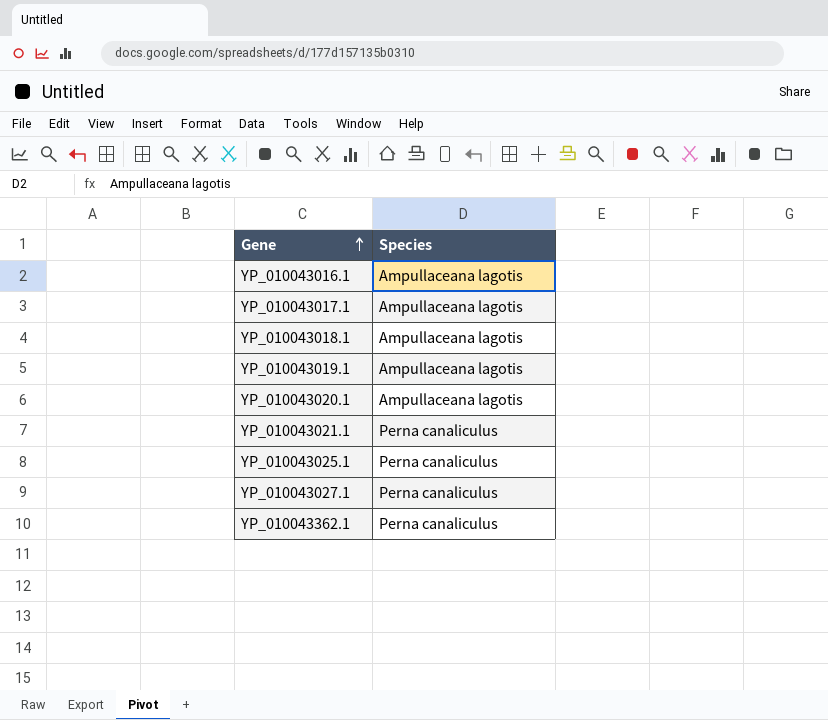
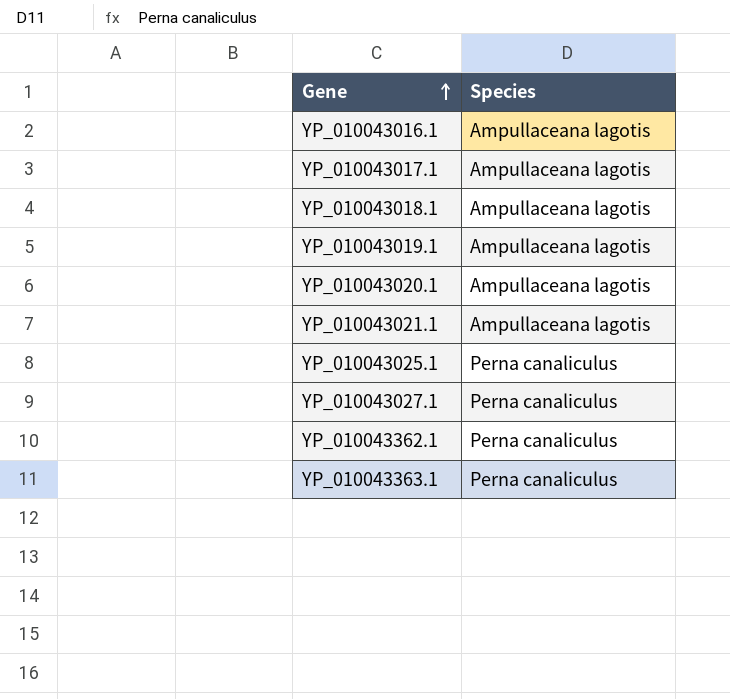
YP_010043021.1 | Species: Perna canaliculus -> Ampullaceana lagotis
row YP_010043363.1: none -> Perna canaliculus

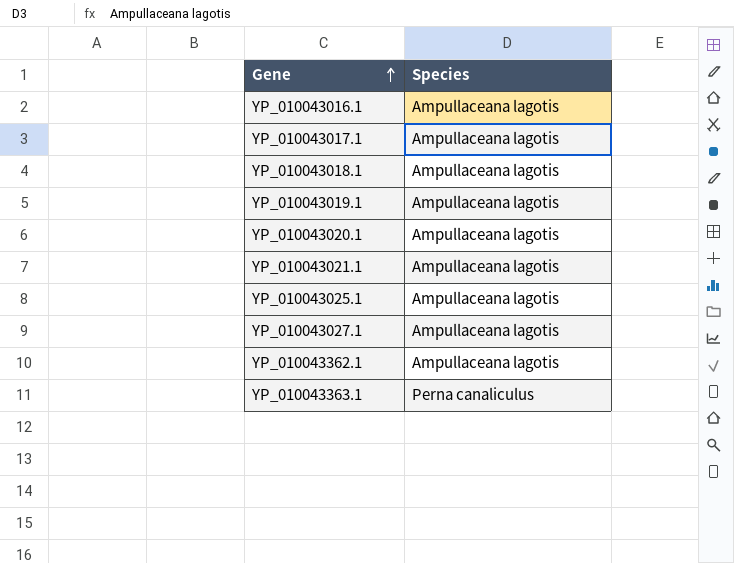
YP_010043025.1 | Species: Perna canaliculus -> Ampullaceana lagotis
YP_010043027.1 | Species: Perna canaliculus -> Ampullaceana lagotis
YP_010043362.1 | Species: Perna canaliculus -> Ampullaceana lagotis

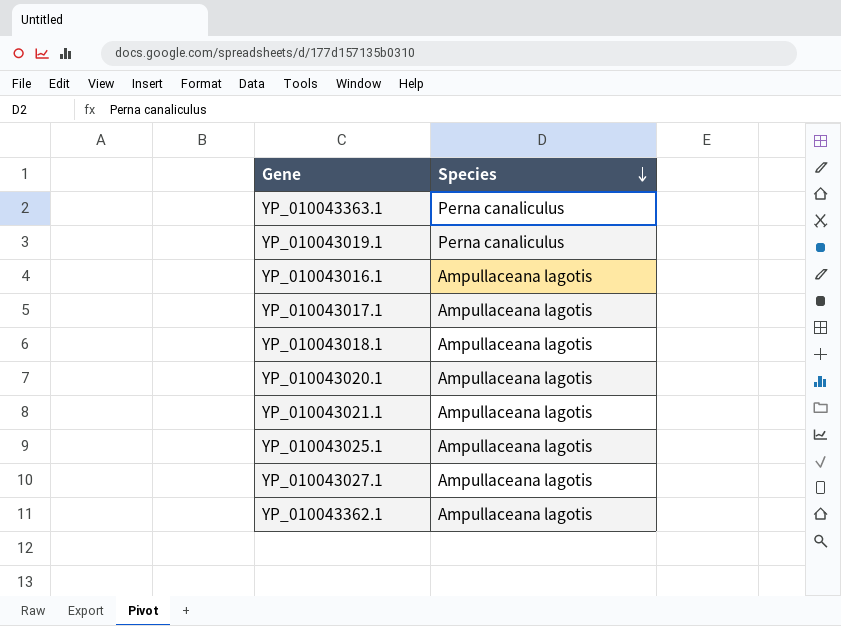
row order: Gene ascending -> Species descending
YP_010043019.1 | Species: Ampullaceana lagotis -> Perna canaliculus

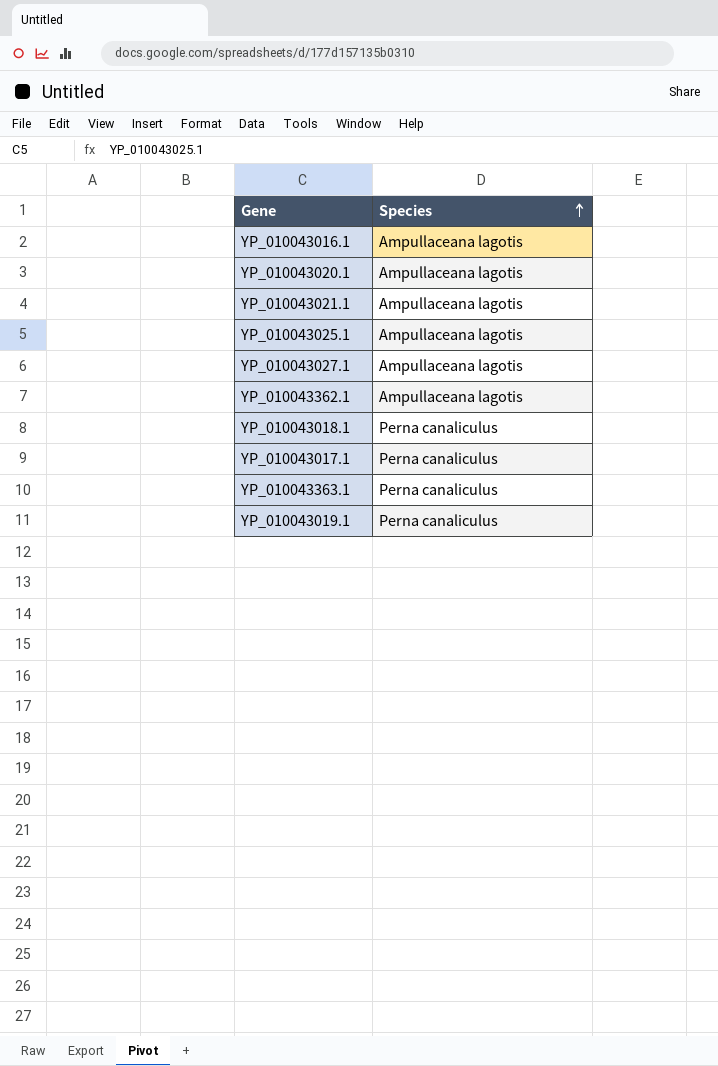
row order: Species descending -> Species ascending
YP_010043018.1 | Species: Ampullaceana lagotis -> Perna canaliculus
YP_010043017.1 | Species: Ampullaceana lagotis -> Perna canaliculus

